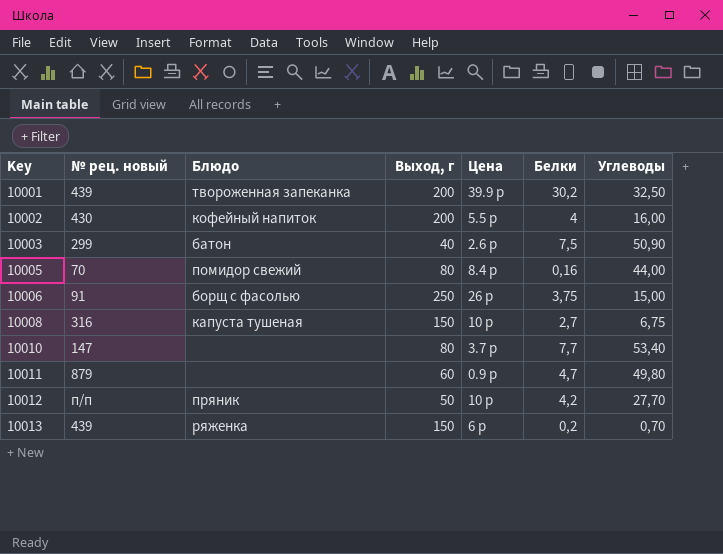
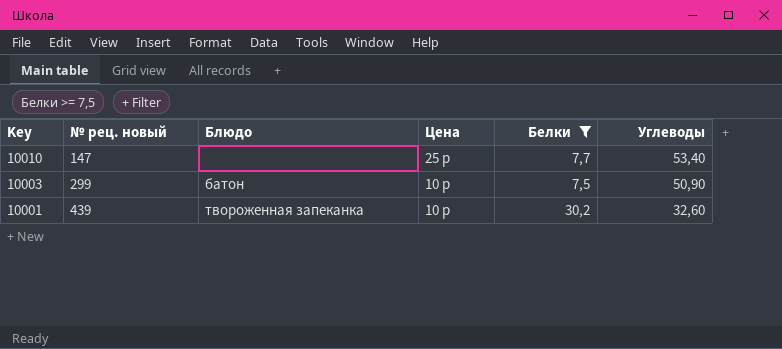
filter: none -> Белки >= 7,5
row order: Key ascending -> Key descending
column Выход, г | position: 4 -> none
10010 | Цена: 3.7 р -> 25 р
10003 | Цена: 2.6 р -> 10 р
10001 | Цена: 39.9 р -> 10 р
10001 | Углеводы: 32,50 -> 32,60

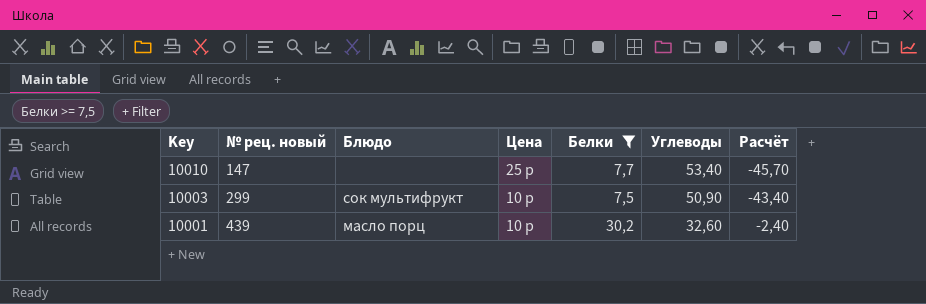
column Расчёт | formula: none -> [Белки] - [Углеводы]
10003 | Блюдо: батон -> сок мультифрукт
10001 | Блюдо: твороженная запеканка -> масло порц

